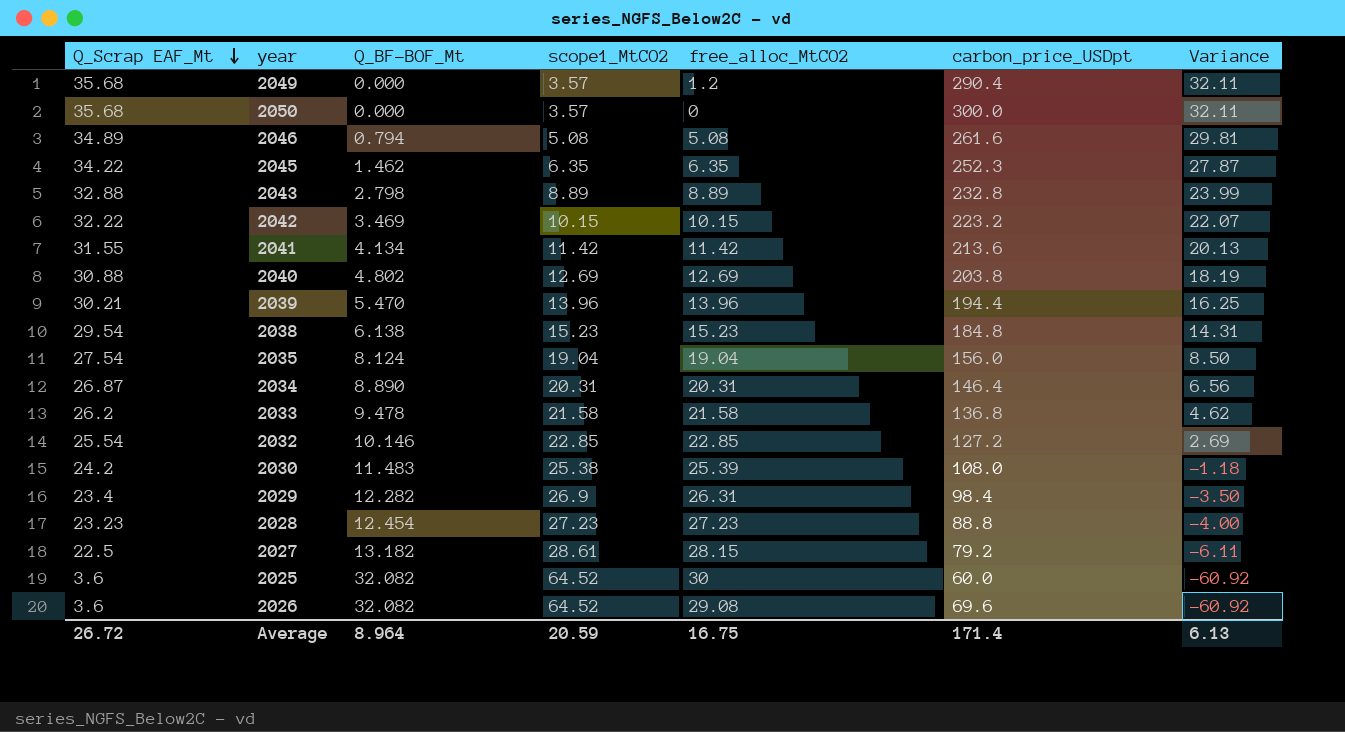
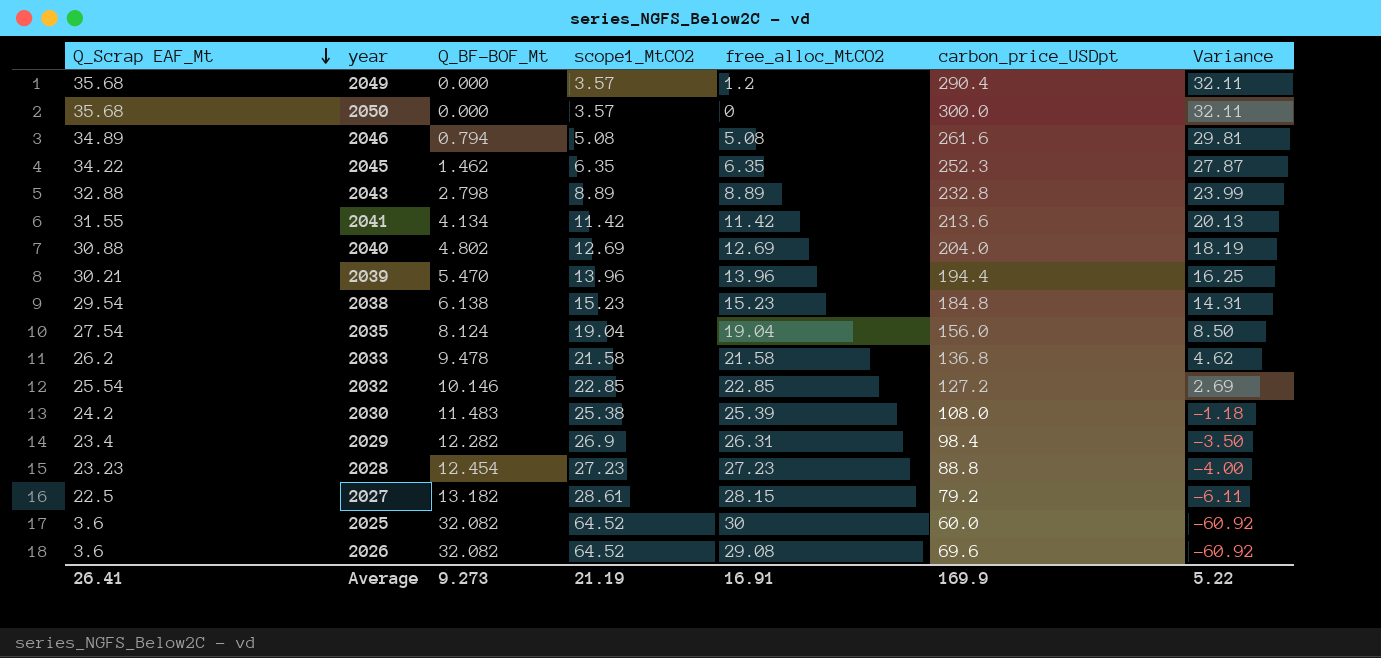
row 2042: 32.22 | 3.469 | 10.15 | 10.15 | 223.2 | 22.07 -> none
row 2034: 26.87 | 8.890 | 20.31 | 20.31 | 146.4 | 6.56 -> none
2040 | carbon_price_USDpt: 203.8 -> 204.0
Average | Q_Scrap EAF_Mt: 26.72 -> 26.41
Average | Q_BF-BOF_Mt: 8.964 -> 9.273
Average | scope1_MtCO2: 20.59 -> 21.19
Average | free_alloc_MtCO2: 16.75 -> 16.91
Average | carbon_price_USDpt: 171.4 -> 169.9
Average | Variance: 6.13 -> 5.22

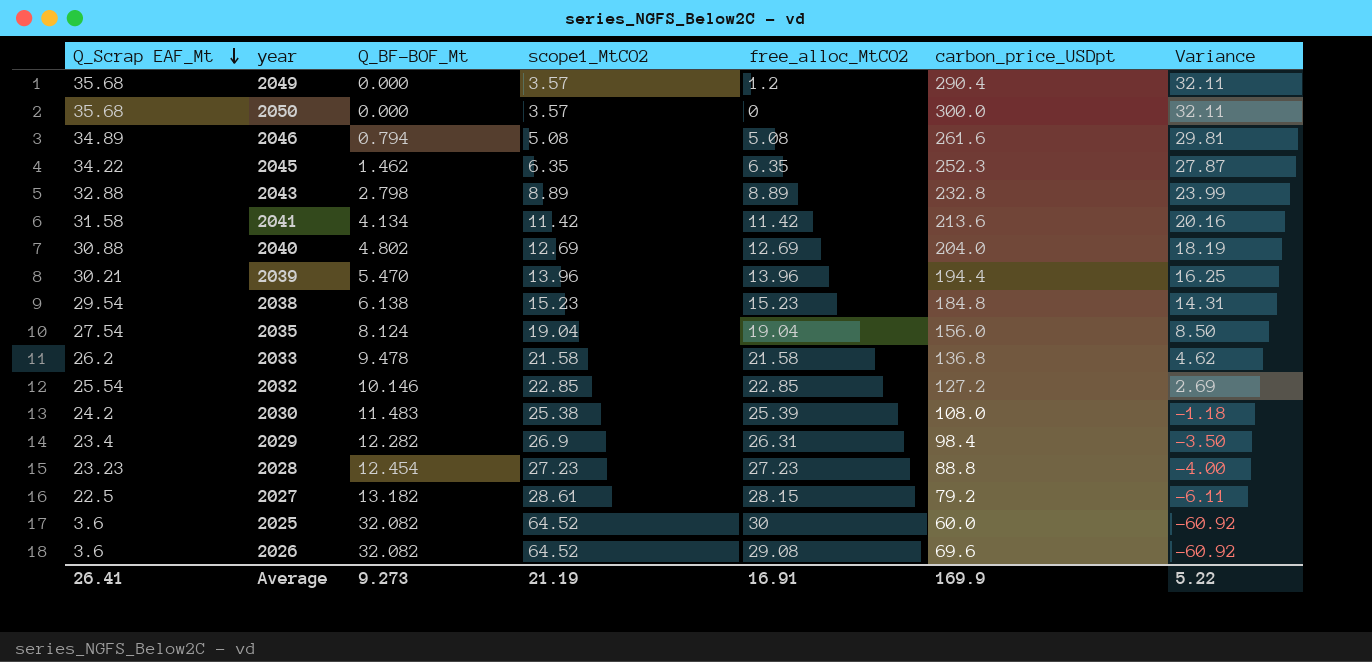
2041 | Q_Scrap EAF_Mt: 31.55 -> 31.58
2041 | Variance: 20.13 -> 20.16

